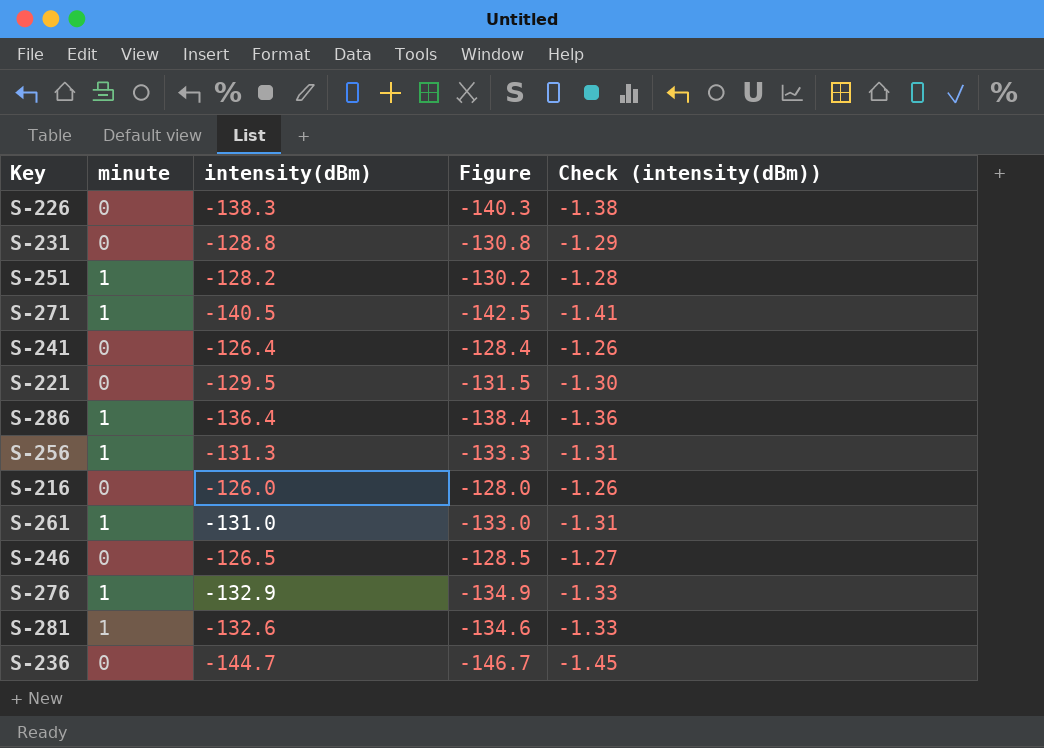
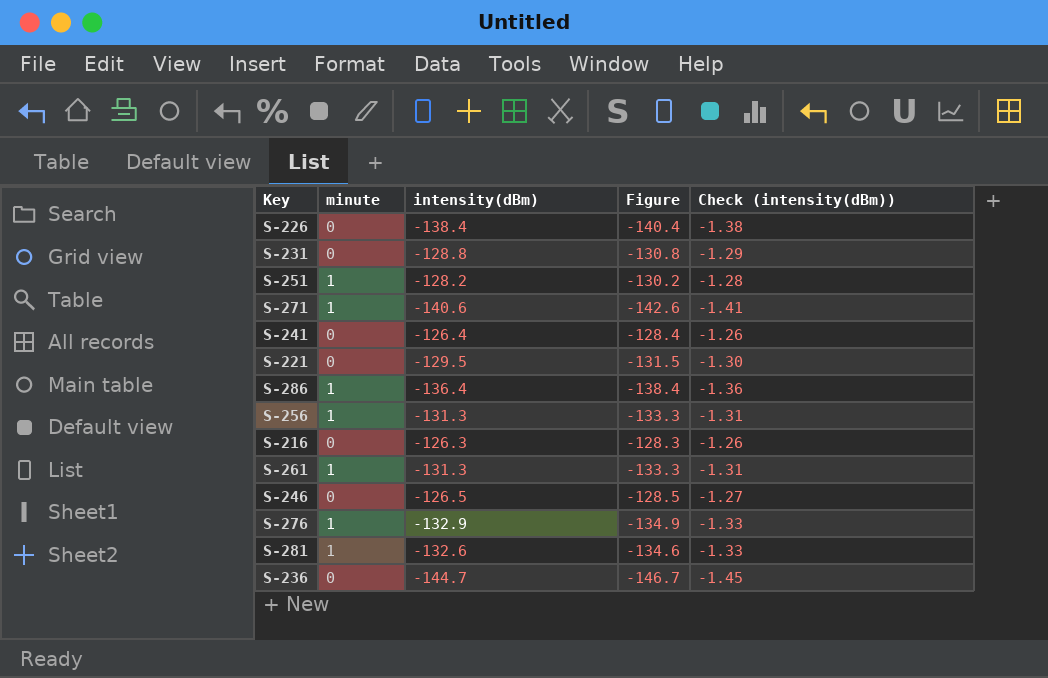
S-226 | intensity(dBm): -138.3 -> -138.4
S-226 | Figure: -140.3 -> -140.4
S-271 | intensity(dBm): -140.5 -> -140.6
S-271 | Figure: -142.5 -> -142.6
S-216 | intensity(dBm): -126.0 -> -126.3
S-216 | Figure: -128.0 -> -128.3
S-261 | intensity(dBm): -131.0 -> -131.3
S-261 | Figure: -133.0 -> -133.3

